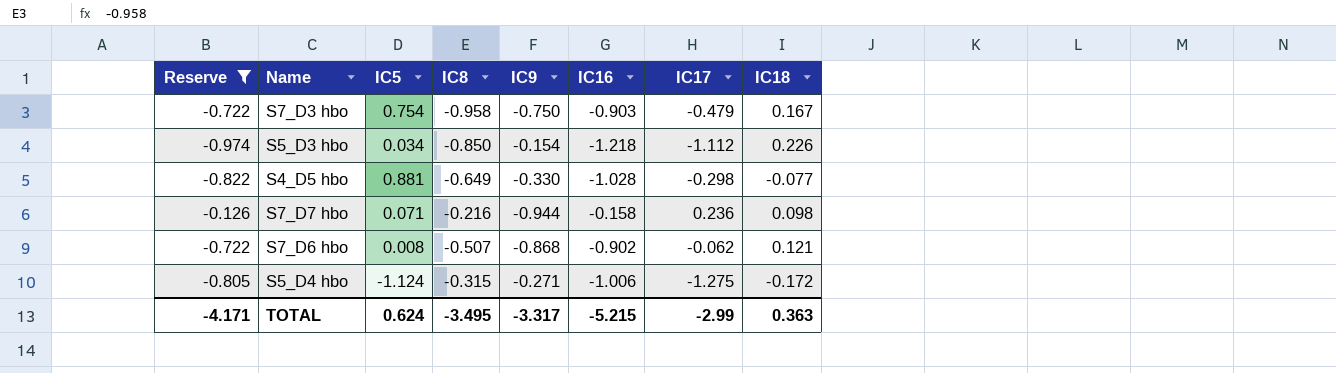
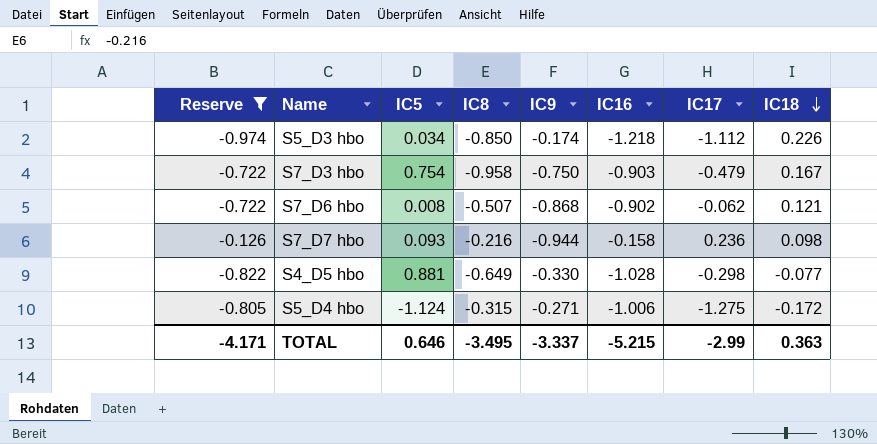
row order: none -> IC18 descending
S5_D3 hbo | IC9: -0.154 -> -0.174
S7_D7 hbo | IC5: 0.071 -> 0.093
TOTAL | IC5: 0.624 -> 0.646
TOTAL | IC9: -3.317 -> -3.337

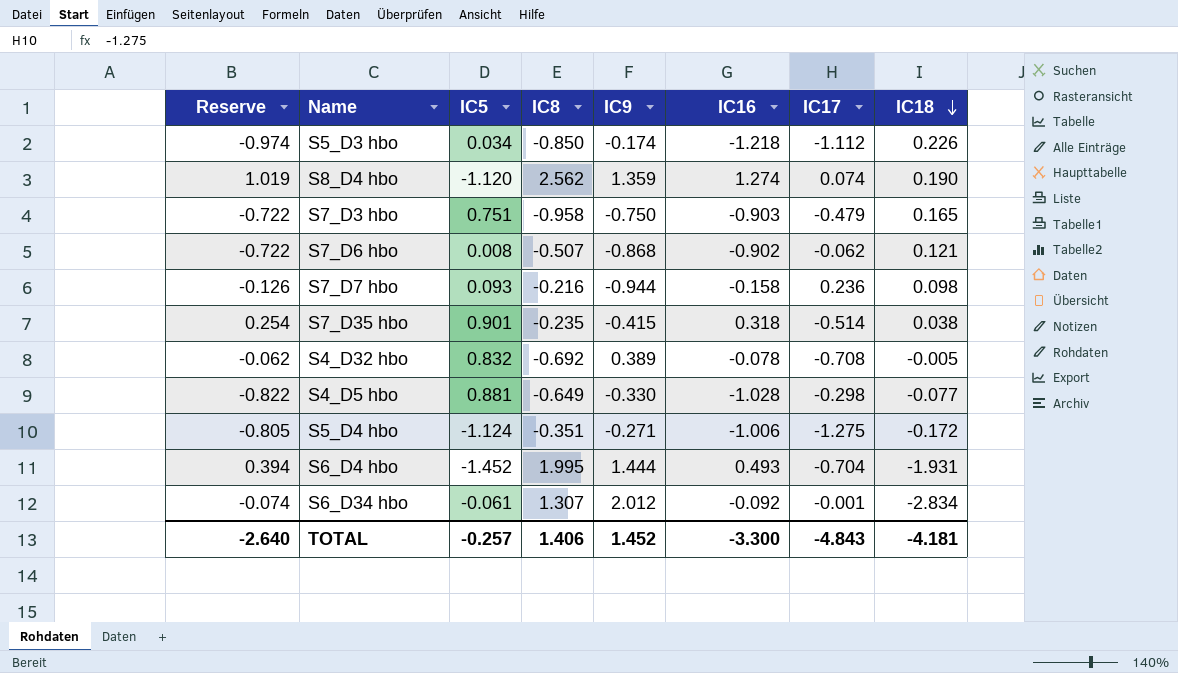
filter: Reserve <= -0.126 -> none
S7_D3 hbo | IC5: 0.754 -> 0.751
S7_D3 hbo | IC18: 0.167 -> 0.165
S5_D4 hbo | IC8: -0.315 -> -0.351
TOTAL | Reserve: -4.171 -> -2.640
TOTAL | IC5: 0.646 -> -0.257
TOTAL | IC8: -3.495 -> 1.406
TOTAL | IC9: -3.337 -> 1.452
TOTAL | IC16: -5.215 -> -3.300
TOTAL | IC17: -2.99 -> -4.843
TOTAL | IC18: 0.363 -> -4.181

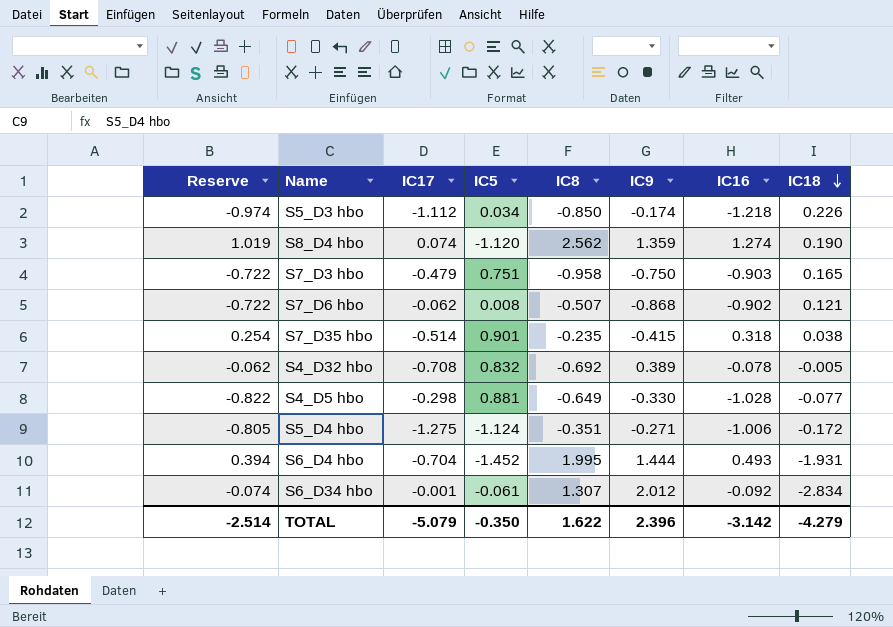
column IC17 | position: 7 -> 3
row S7_D7 hbo: -0.126 | 0.093 | -0.216 | -0.944 | -0.158 | 0.236 | 0.098 -> none
TOTAL | Reserve: -2.640 -> -2.514
TOTAL | IC17: -4.843 -> -5.079
TOTAL | IC5: -0.257 -> -0.350
TOTAL | IC8: 1.406 -> 1.622
TOTAL | IC9: 1.452 -> 2.396
TOTAL | IC16: -3.300 -> -3.142
TOTAL | IC18: -4.181 -> -4.279

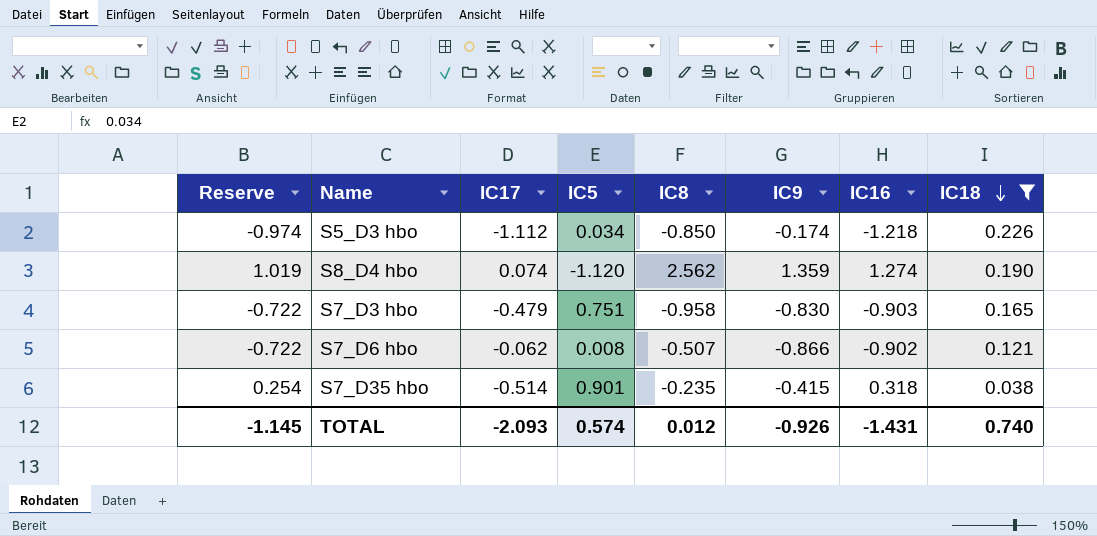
filter: none -> IC18 >= 0.038
S7_D3 hbo | IC9: -0.750 -> -0.830
S7_D6 hbo | IC9: -0.868 -> -0.866
TOTAL | Reserve: -2.514 -> -1.145
TOTAL | IC17: -5.079 -> -2.093
TOTAL | IC5: -0.350 -> 0.574
TOTAL | IC8: 1.622 -> 0.012
TOTAL | IC9: 2.396 -> -0.926
TOTAL | IC16: -3.142 -> -1.431
TOTAL | IC18: -4.279 -> 0.740

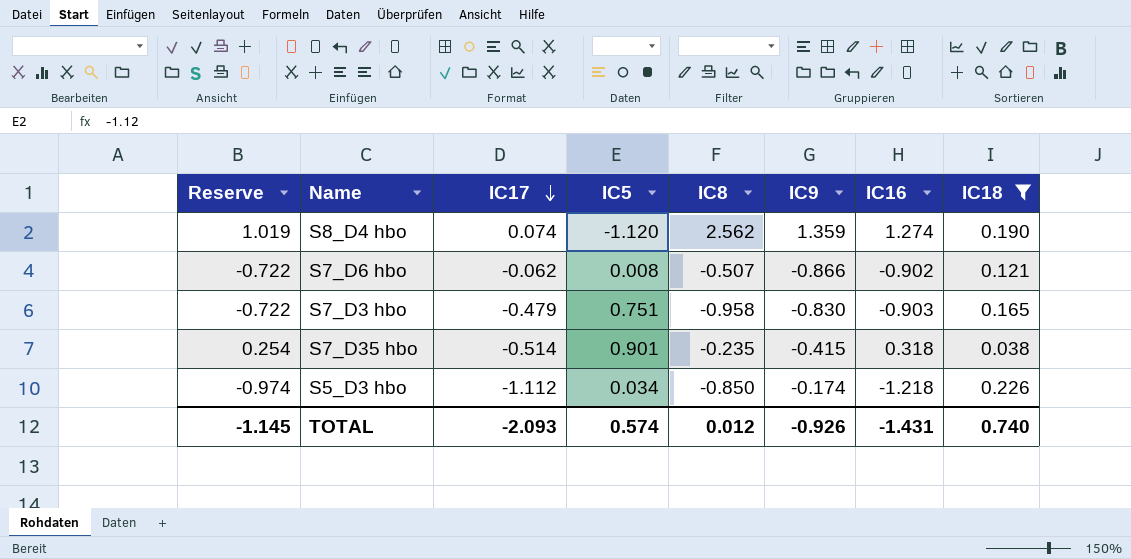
row order: IC18 descending -> IC17 descending

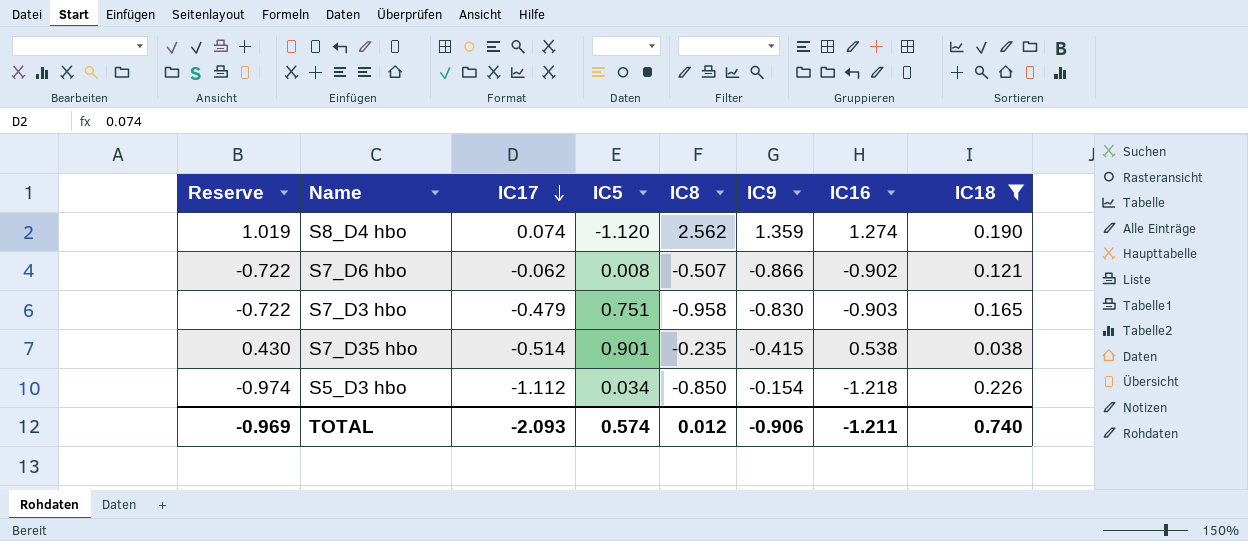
S7_D35 hbo | Reserve: 0.254 -> 0.430
S7_D35 hbo | IC16: 0.318 -> 0.538
S5_D3 hbo | IC9: -0.174 -> -0.154
TOTAL | Reserve: -1.145 -> -0.969
TOTAL | IC9: -0.926 -> -0.906
TOTAL | IC16: -1.431 -> -1.211

